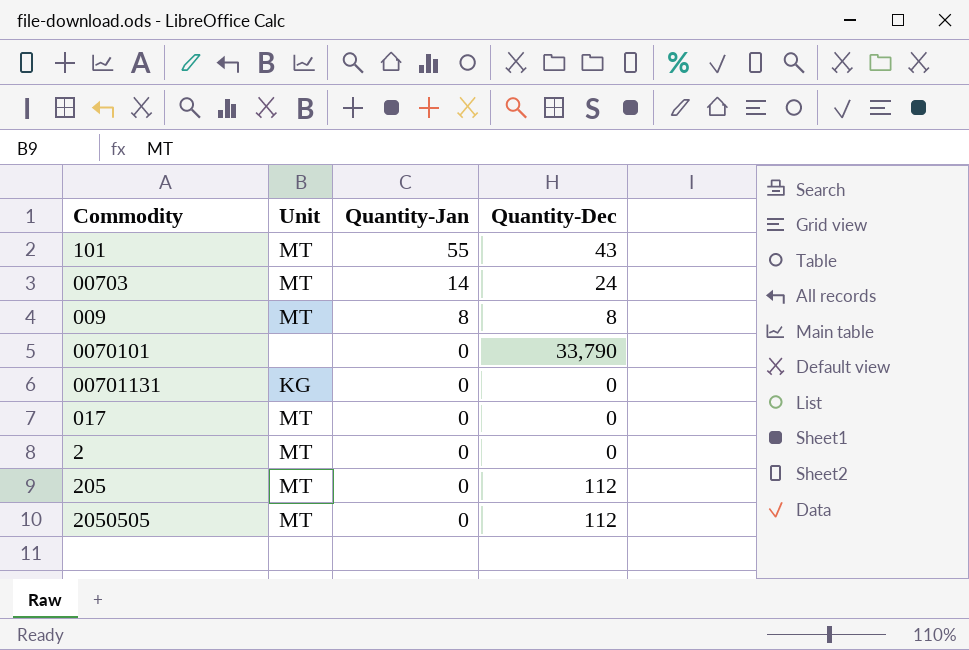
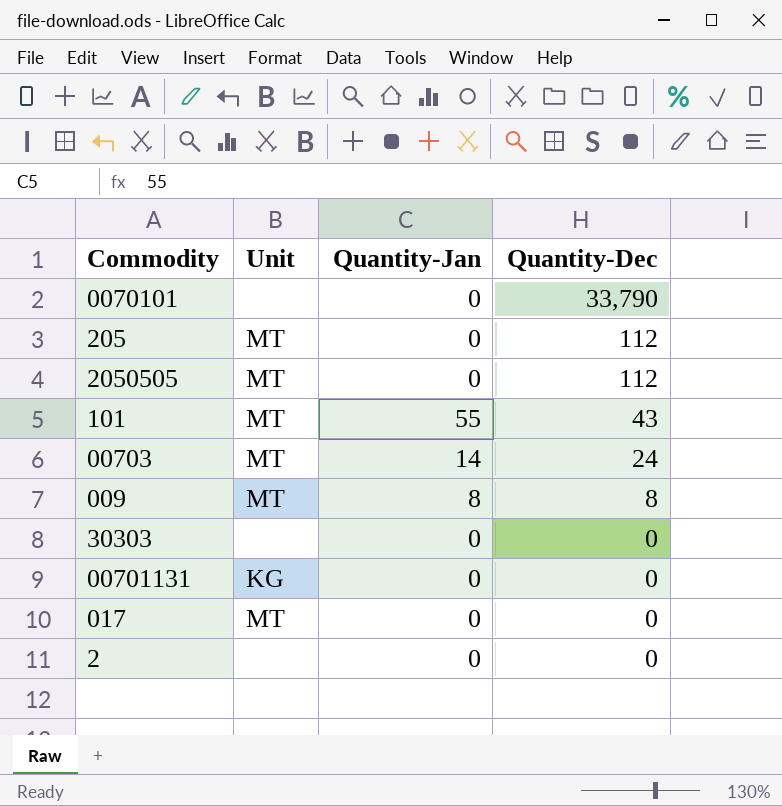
row order: Quantity-Jan descending -> Quantity-Dec descending
row 30303: none -> none | 0 | 0
2 | Unit: MT -> none

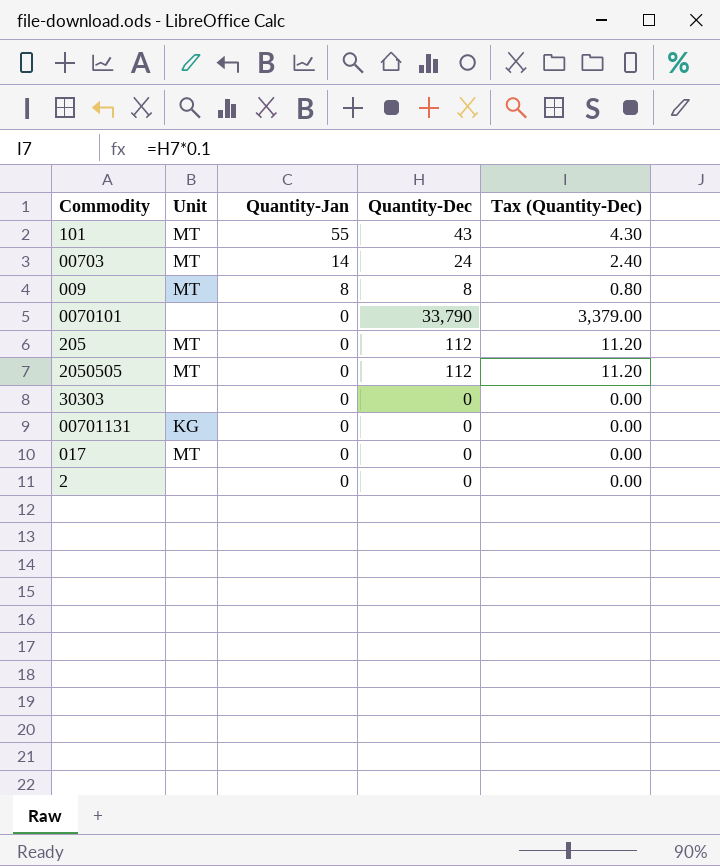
row order: Quantity-Dec descending -> Quantity-Jan descending
column Tax (Quantity-Dec) | formula: none -> [Quantity-Dec] * 0.1

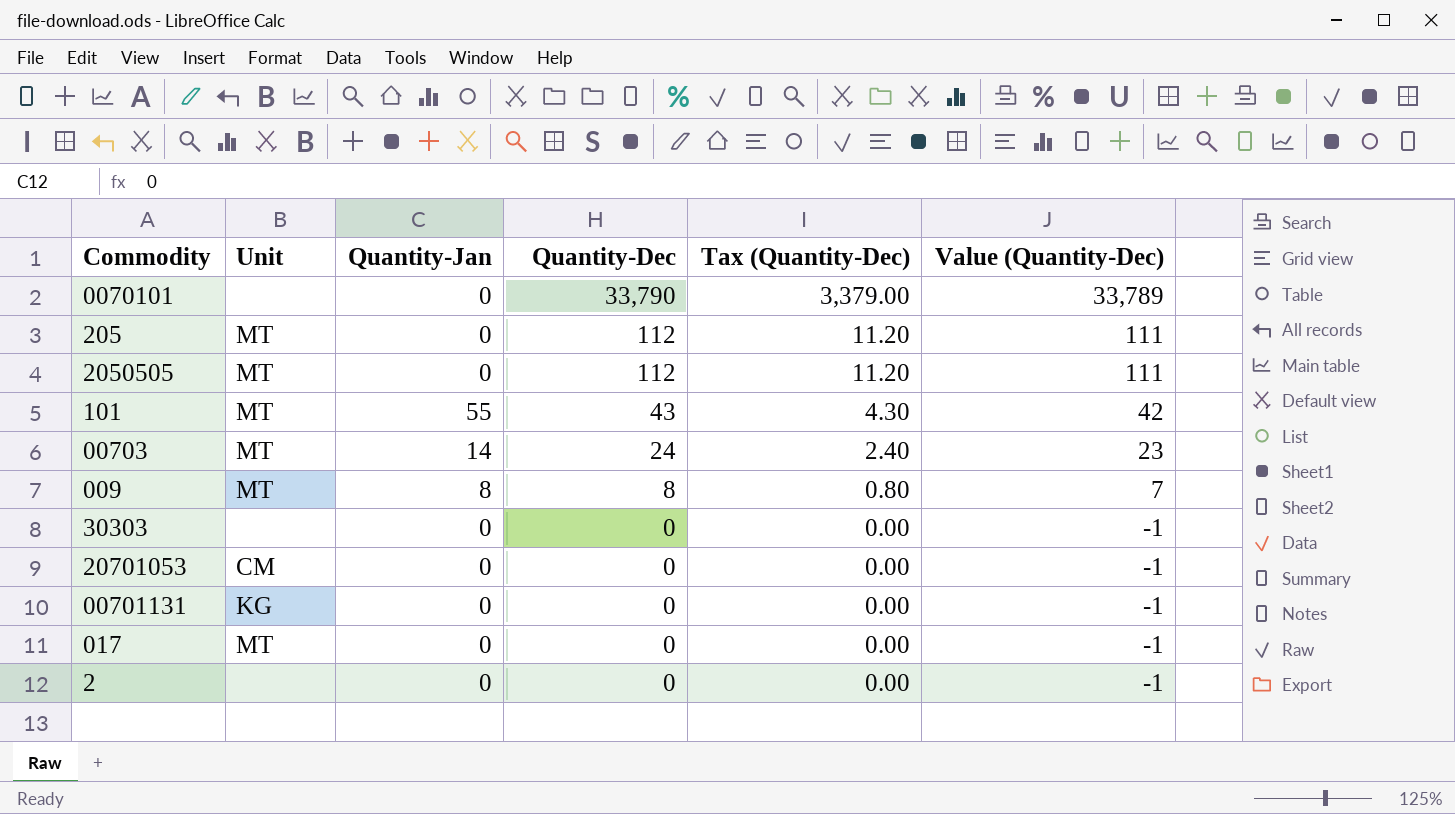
row order: Quantity-Jan descending -> Quantity-Dec descending
column Value (Quantity-Dec) | formula: none -> [Quantity-Dec] - 1
row 20701053: none -> CM | 0 | 0 | 0.00 | -1

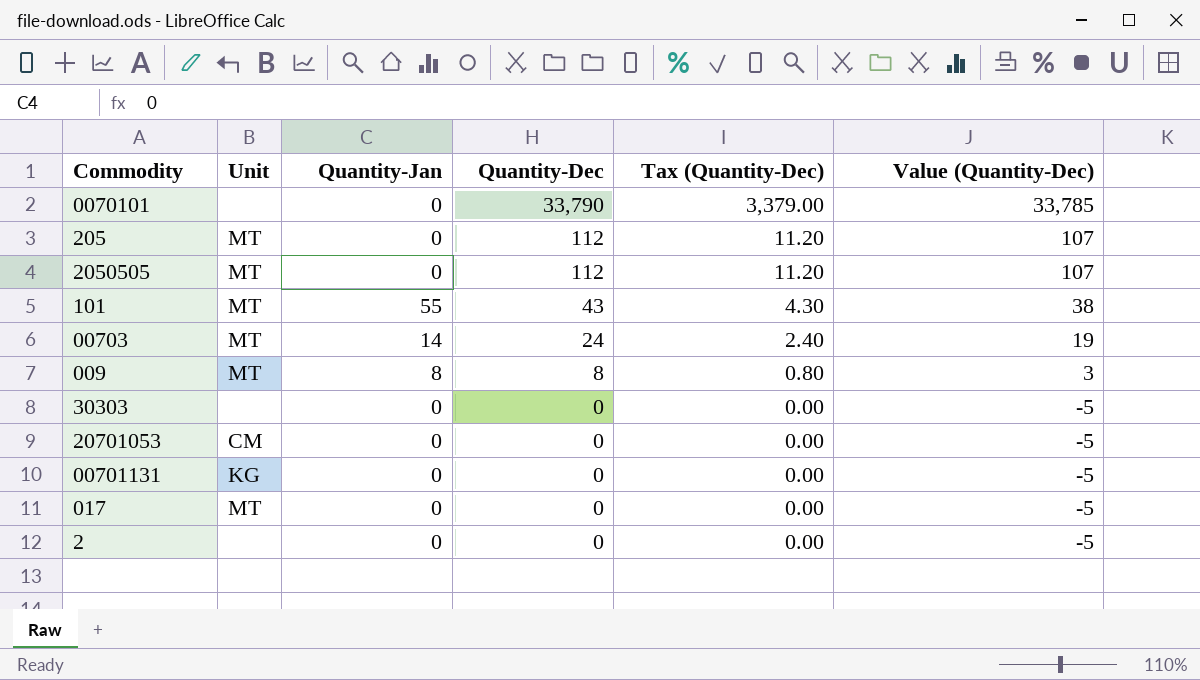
column Value (Quantity-Dec) | formula: [Quantity-Dec] - 1 -> [Quantity-Dec] - 5

